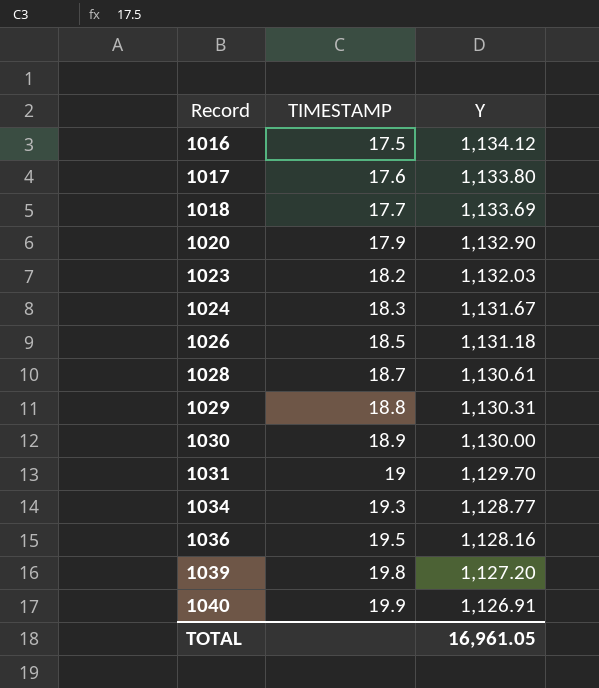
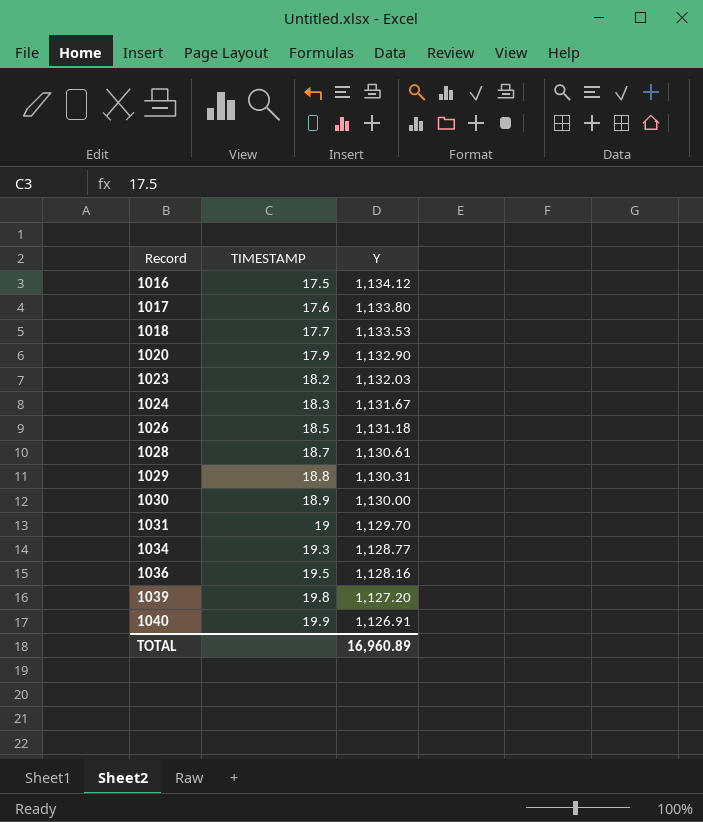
1018 | Y: 1,133.69 -> 1,133.53
TOTAL | Y: 16,961.05 -> 16,960.89

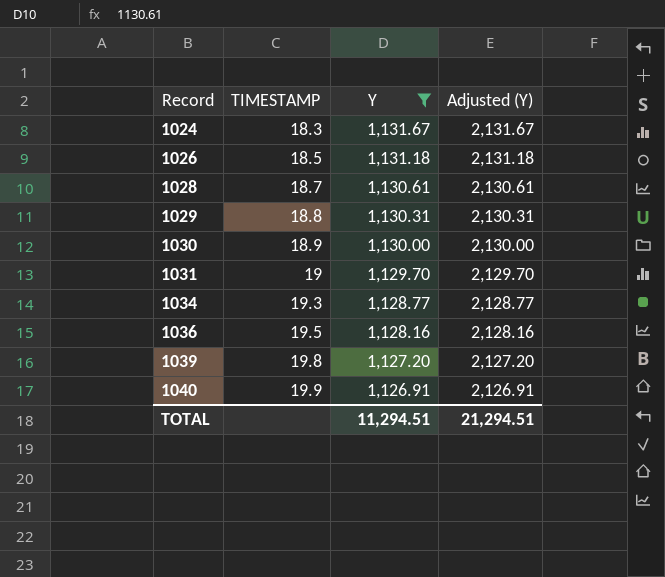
filter: none -> Y <= 1,131.67
column Adjusted (Y) | formula: none -> [Y] + 1000
TOTAL | Y: 16,960.89 -> 11,294.51

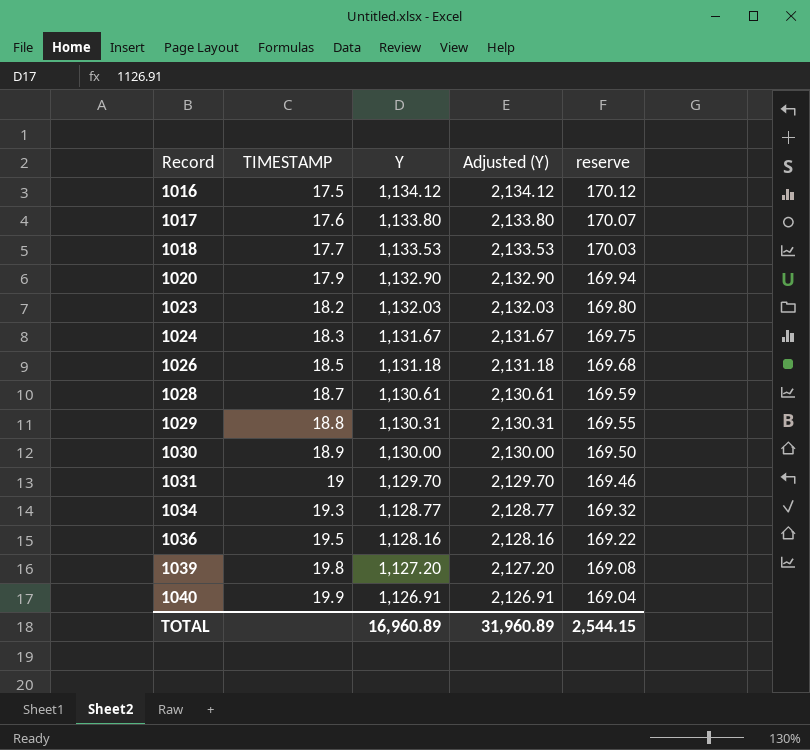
filter: Y <= 1,131.67 -> none
column reserve | formula: none -> [Y] * 0.15
TOTAL | Y: 11,294.51 -> 16,960.89
TOTAL | Adjusted (Y): 21,294.51 -> 31,960.89

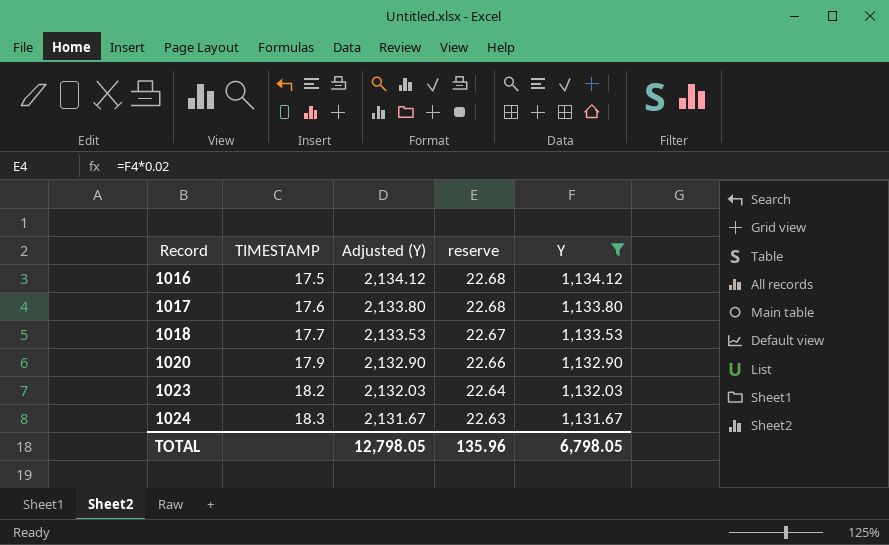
filter: none -> Y >= 1,131.67
column reserve | formula: [Y] * 0.15 -> [Y] * 0.02
column Y | position: 3 -> 5
TOTAL | Adjusted (Y): 31,960.89 -> 12,798.05
TOTAL | reserve: 2,544.15 -> 135.96
TOTAL | Y: 16,960.89 -> 6,798.05

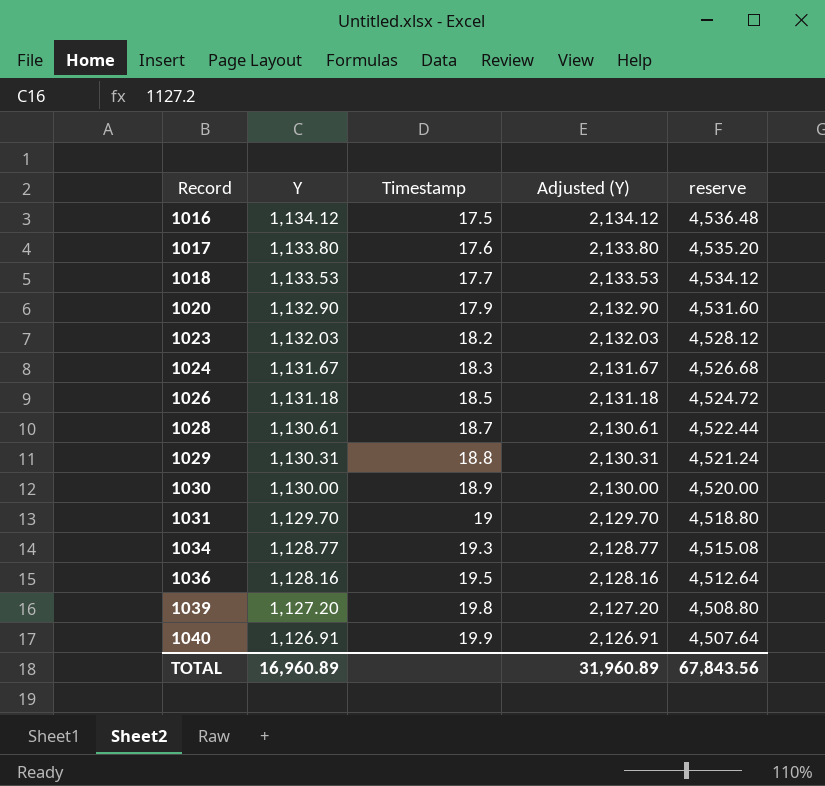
filter: Y >= 1,131.67 -> none
column Y | position: 5 -> 2
column name: TIMESTAMP -> Timestamp
column reserve | formula: [Y] * 0.02 -> [Y] * 4
TOTAL | Y: 6,798.05 -> 16,960.89
TOTAL | Adjusted (Y): 12,798.05 -> 31,960.89
TOTAL | reserve: 135.96 -> 67,843.56

